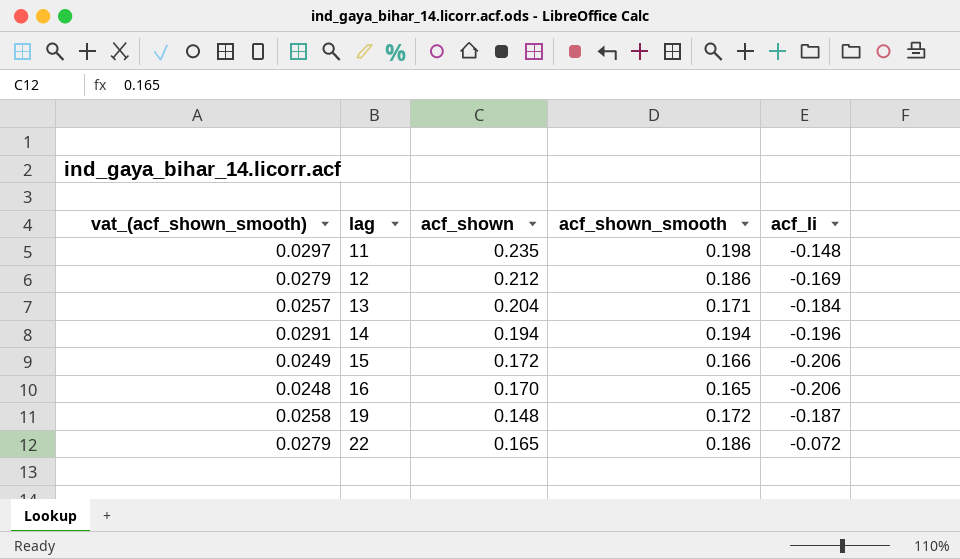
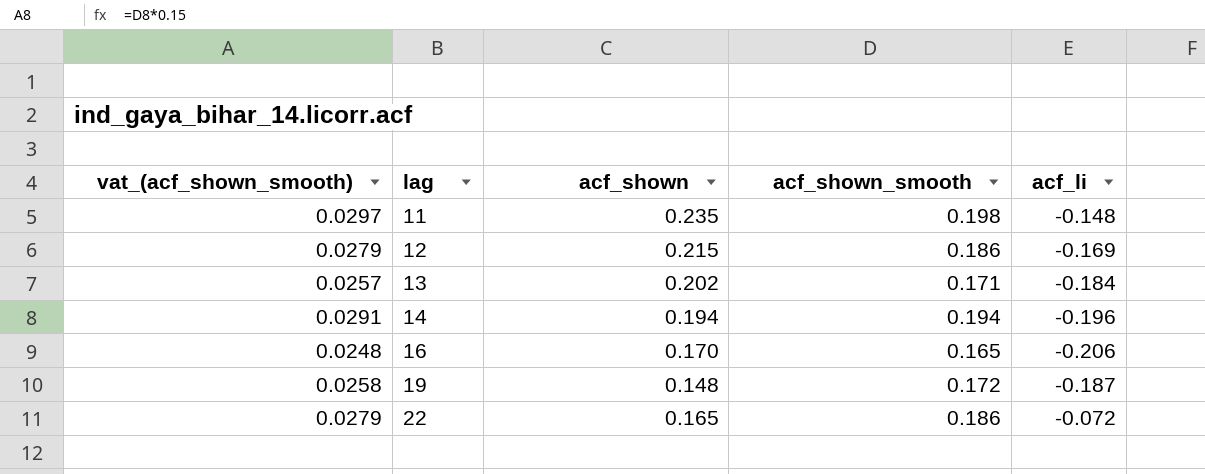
row 15: 0.0249 | 0.172 | 0.166 | -0.206 -> none
12 | acf_shown: 0.212 -> 0.215
13 | acf_shown: 0.204 -> 0.202

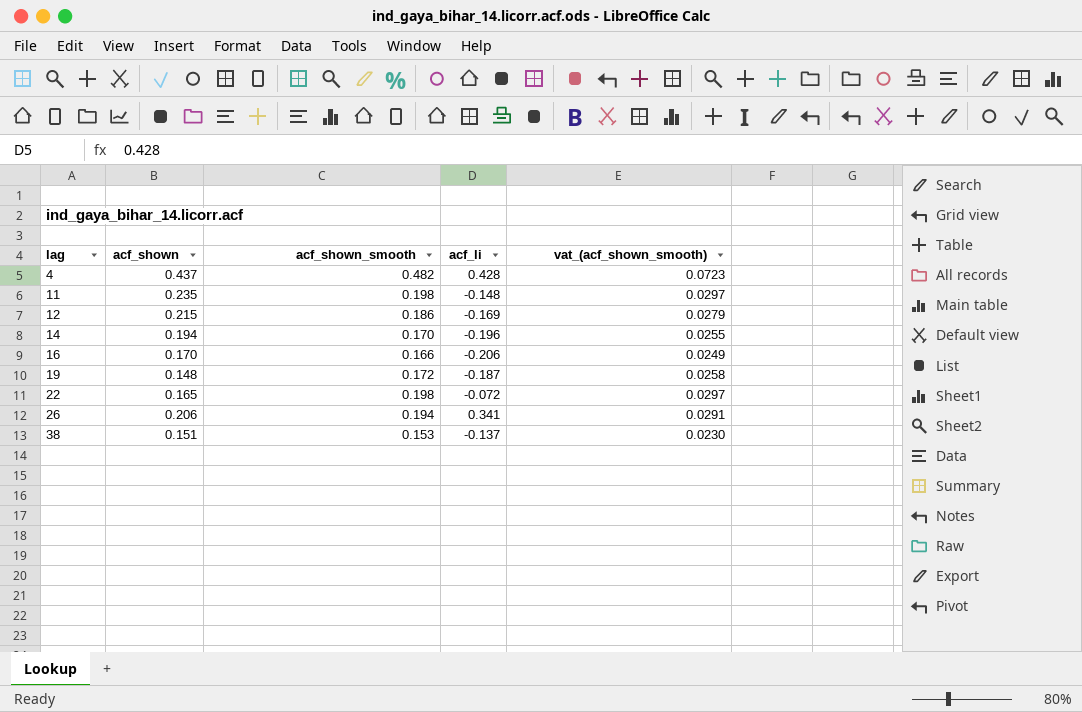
column vat_(acf_shown_smooth) | position: 1 -> 5
row 13: 0.0257 | 0.202 | 0.171 | -0.184 -> none
row 4: none -> 0.437 | 0.482 | 0.428 | 0.0723
14 | acf_shown_smooth: 0.194 -> 0.170
14 | vat_(acf_shown_smooth): 0.0291 -> 0.0255
16 | acf_shown_smooth: 0.165 -> 0.166
16 | vat_(acf_shown_smooth): 0.0248 -> 0.0249
22 | acf_shown_smooth: 0.186 -> 0.198
22 | vat_(acf_shown_smooth): 0.0279 -> 0.0297
row 26: none -> 0.206 | 0.194 | 0.341 | 0.0291
row 38: none -> 0.151 | 0.153 | -0.137 | 0.0230

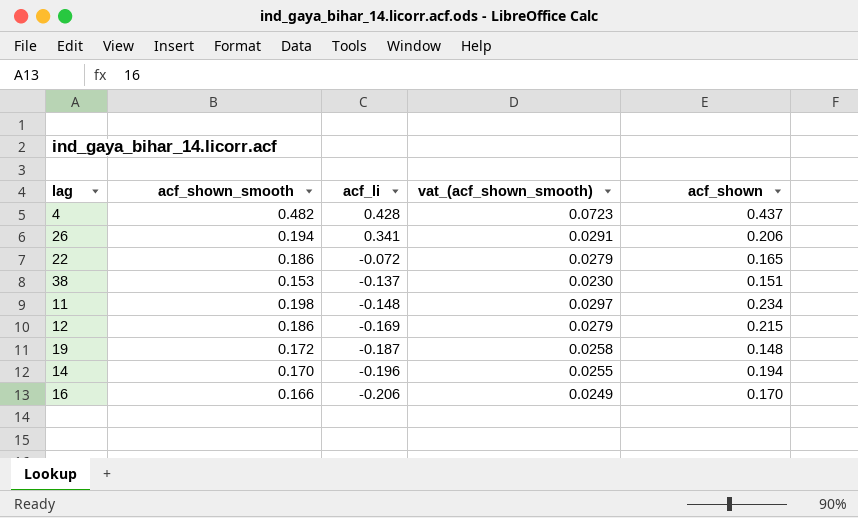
row order: lag ascending -> acf_li descending
column acf_shown | position: 2 -> 5
22 | acf_shown_smooth: 0.198 -> 0.186
22 | vat_(acf_shown_smooth): 0.0297 -> 0.0279
11 | acf_shown: 0.235 -> 0.234

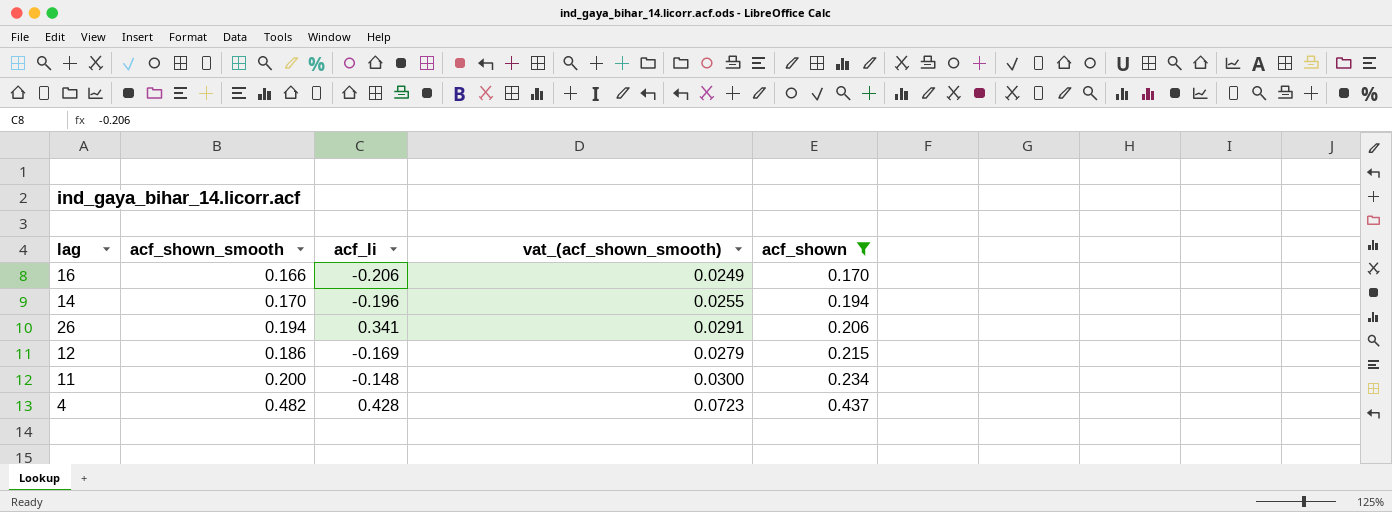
filter: none -> acf_shown >= 0.170
row order: acf_li descending -> acf_shown ascending
11 | acf_shown_smooth: 0.198 -> 0.200
11 | vat_(acf_shown_smooth): 0.0297 -> 0.0300

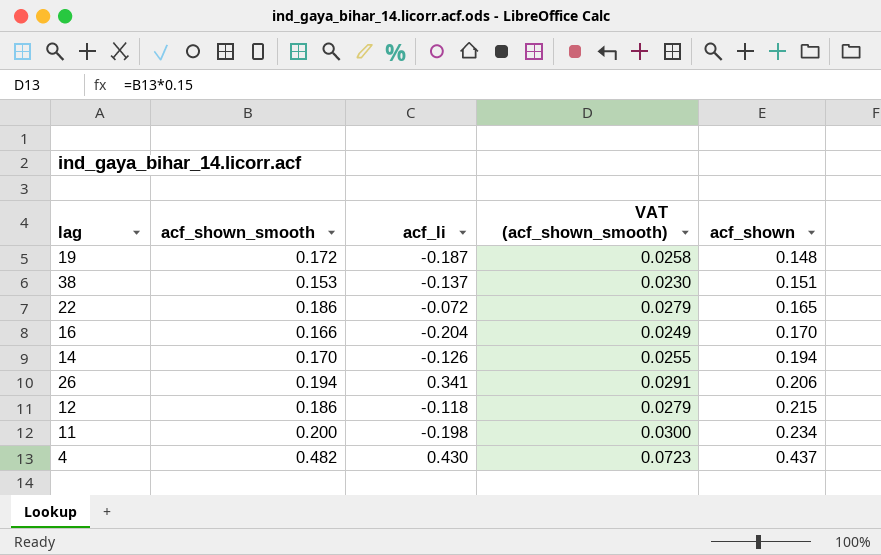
filter: acf_shown >= 0.170 -> none
column name: vat_(acf_shown_smooth) -> VAT (acf_shown_smooth)
16 | acf_li: -0.206 -> -0.204
14 | acf_li: -0.196 -> -0.126
12 | acf_li: -0.169 -> -0.118
11 | acf_li: -0.148 -> -0.198
4 | acf_li: 0.428 -> 0.430

